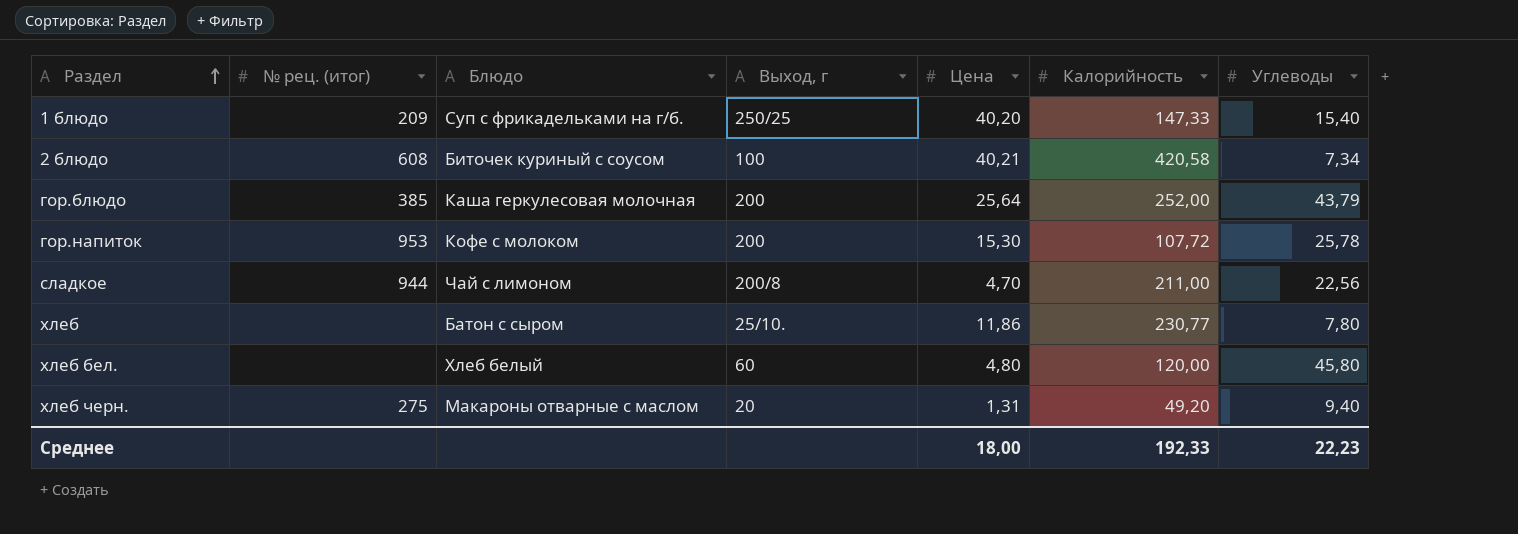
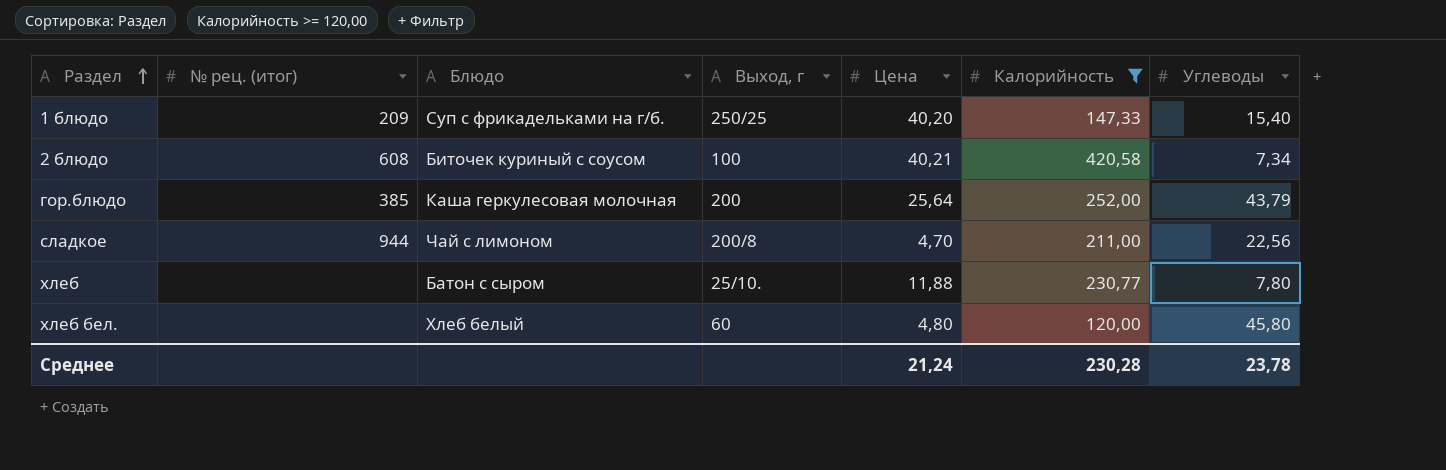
filter: none -> Калорийность >= 120,00
хлеб | Цена: 11,86 -> 11,88
Среднее | Цена: 18,00 -> 21,24
Среднее | Калорийность: 192,33 -> 230,28
Среднее | Углеводы: 22,23 -> 23,78

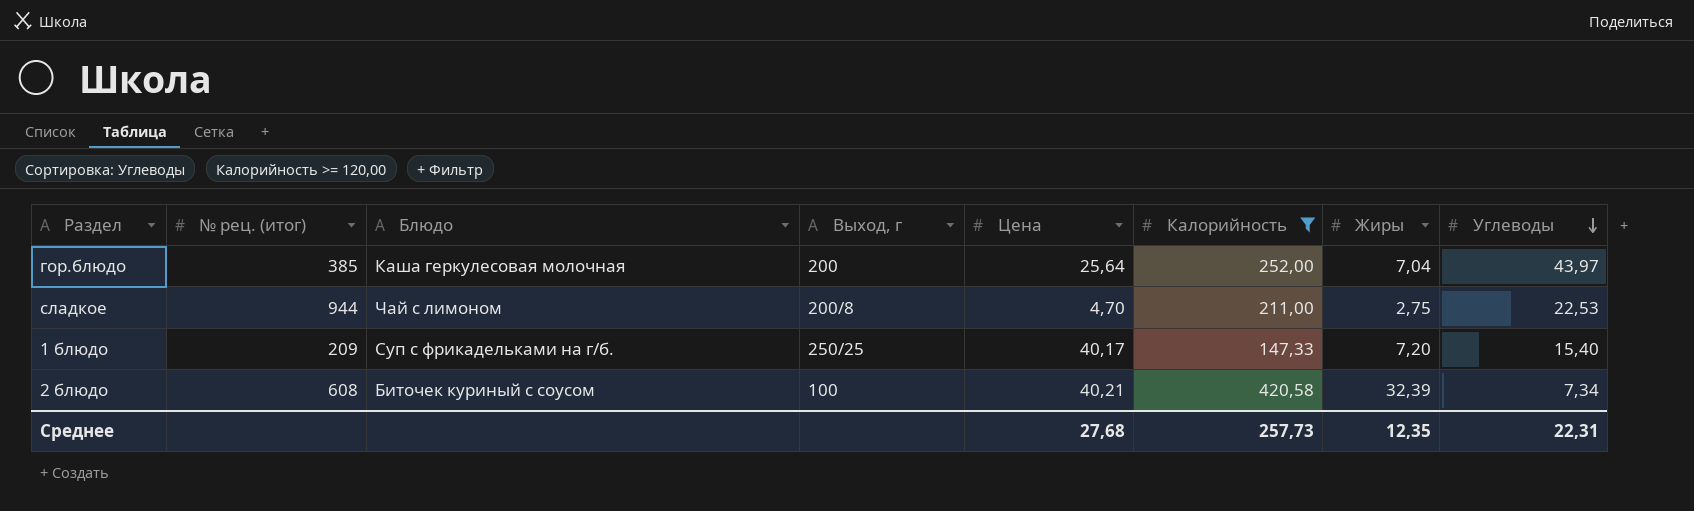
row order: Раздел ascending -> Углеводы descending
column Жиры | position: none -> 7
row хлеб: none | Батон с сыром | 25/10. | 11,88 | 230,77 | 7,80 -> none
row хлеб бел.: none | Хлеб белый | 60 | 4,80 | 120,00 | 45,80 -> none
гор.блюдо | Углеводы: 43,79 -> 43,97
сладкое | Углеводы: 22,56 -> 22,53
1 блюдо | Цена: 40,20 -> 40,17
Среднее | Цена: 21,24 -> 27,68
Среднее | Калорийность: 230,28 -> 257,73
Среднее | Углеводы: 23,78 -> 22,31

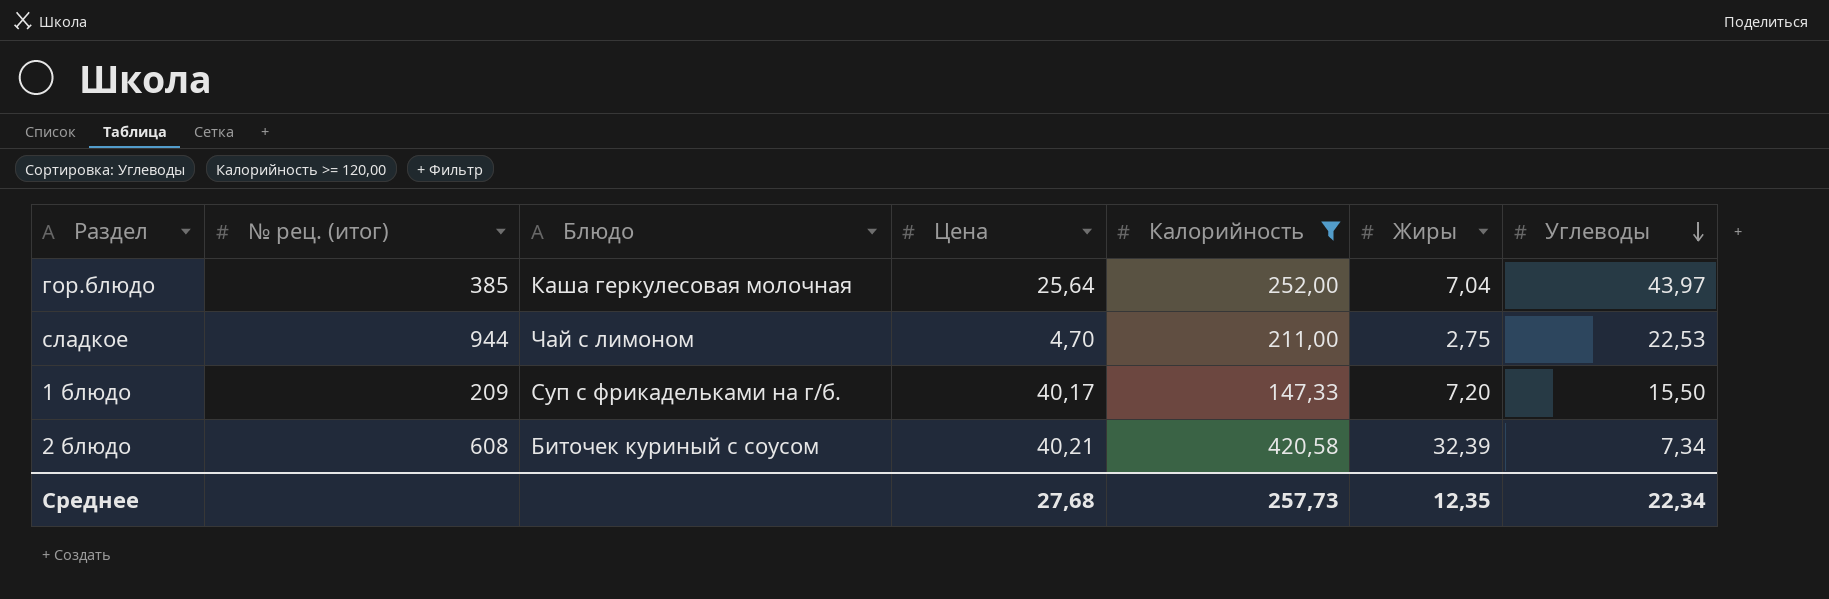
column Выход, г | position: 4 -> none
1 блюдо | Углеводы: 15,40 -> 15,50
Среднее | Углеводы: 22,31 -> 22,34

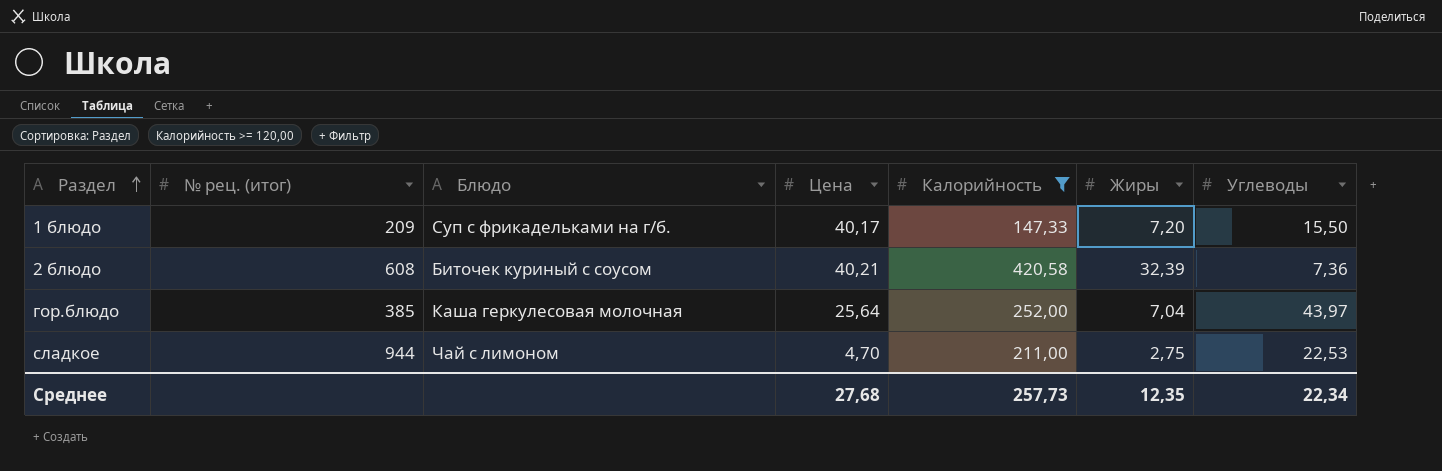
row order: Углеводы descending -> Раздел ascending
2 блюдо | Углеводы: 7,34 -> 7,36

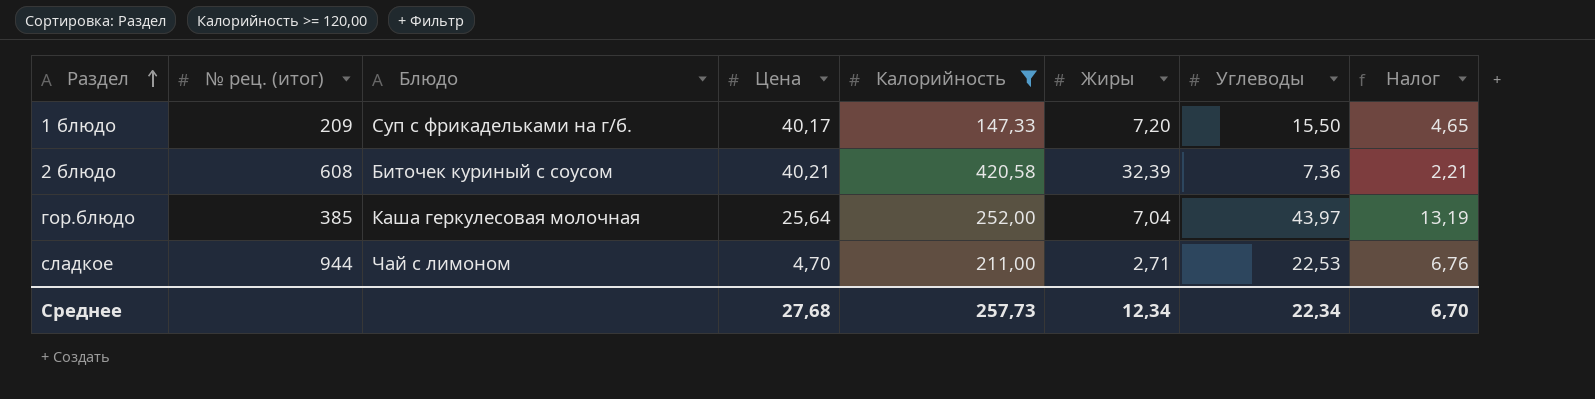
column Налог | formula: none -> [Углеводы] * 0,3
сладкое | Жиры: 2,75 -> 2,71
Среднее | Жиры: 12,35 -> 12,34

